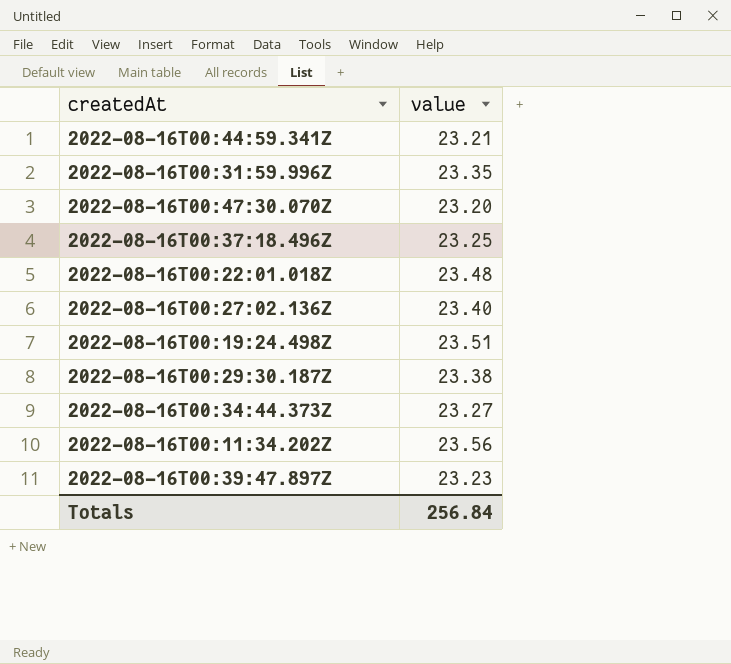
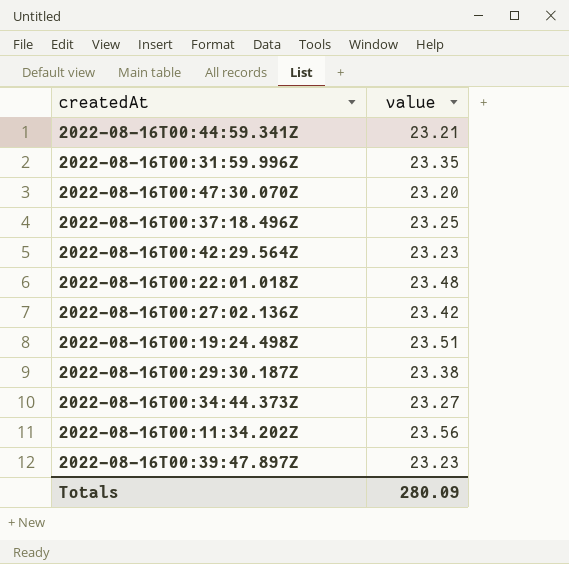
row 2022-08-16T00:42:29.564Z: none -> 23.23
2022-08-16T00:27:02.136Z | value: 23.40 -> 23.42
Totals | value: 256.84 -> 280.09

